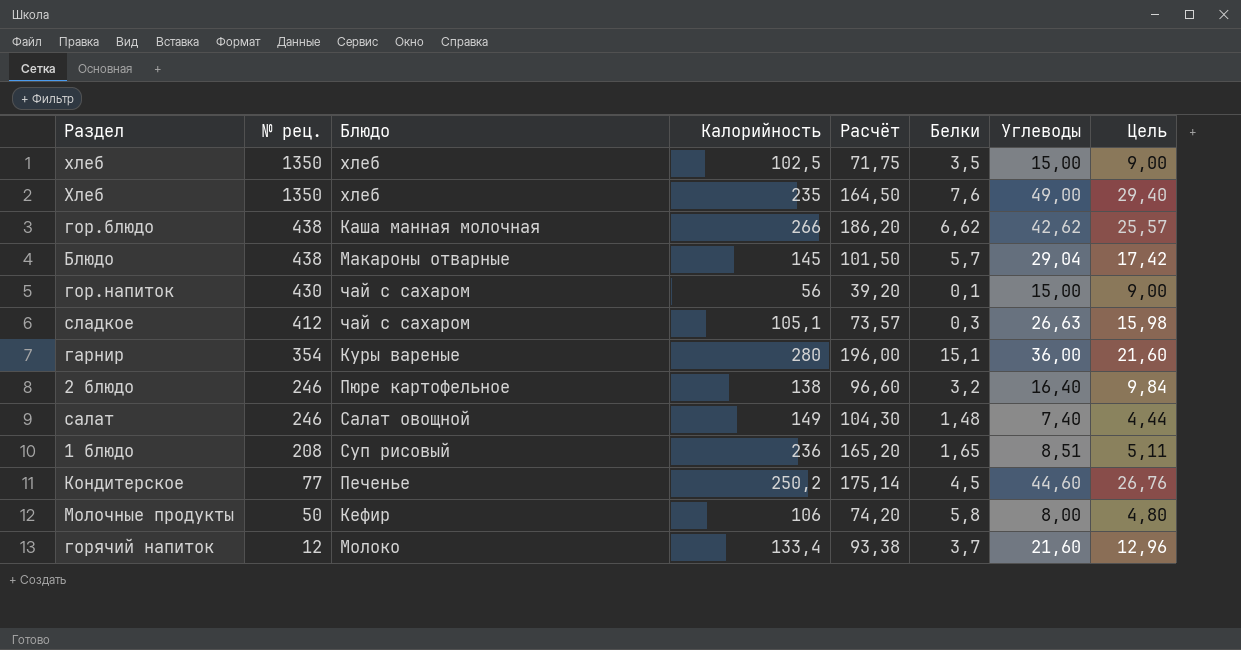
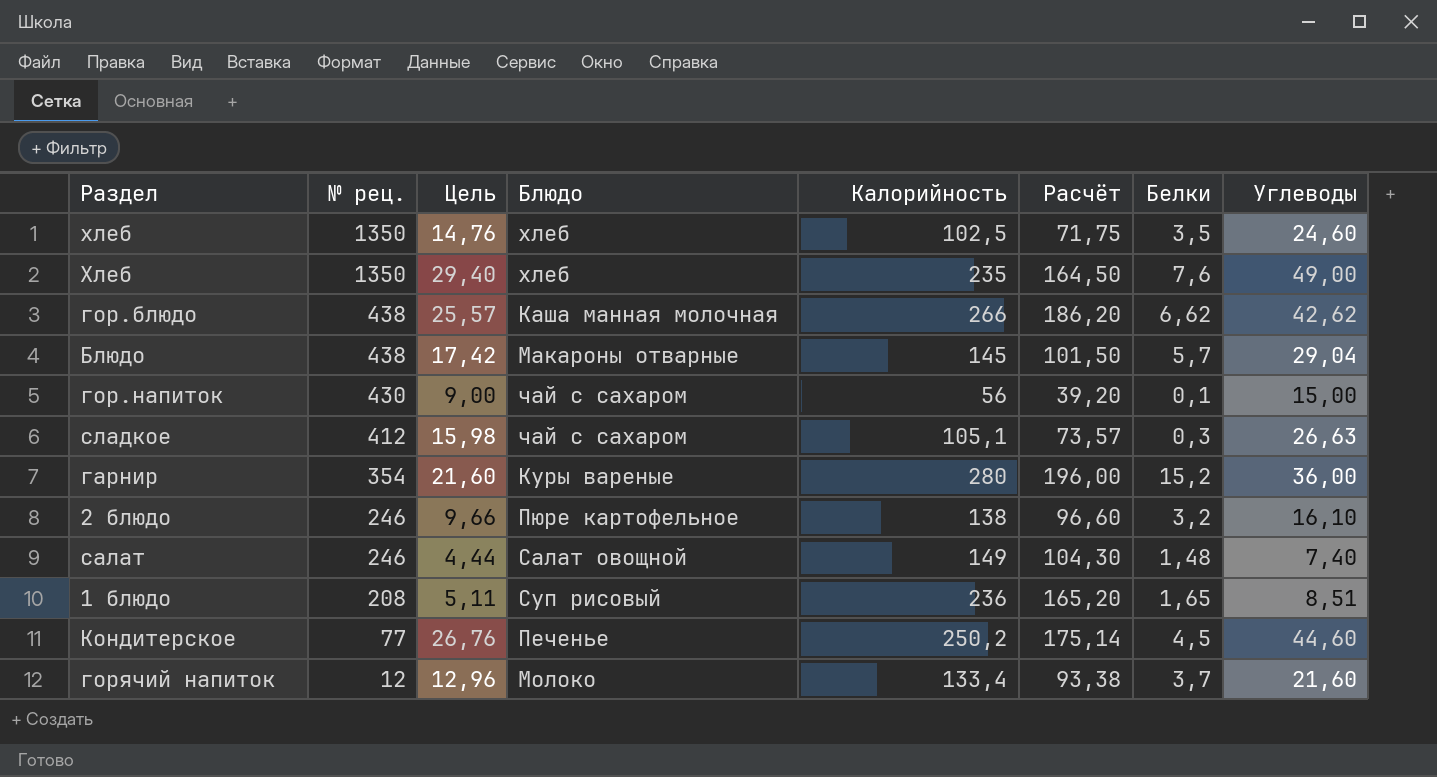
column Цель | position: 8 -> 3
row Молочные продукты: 50 | Кефир | 106 | 74,20 | 5,8 | 8,00 | 4,80 -> none
хлеб | Цель: 9,00 -> 14,76
хлеб | Углеводы: 15,00 -> 24,60
гарнир | Белки: 15,1 -> 15,2
2 блюдо | Цель: 9,84 -> 9,66
2 блюдо | Углеводы: 16,40 -> 16,10

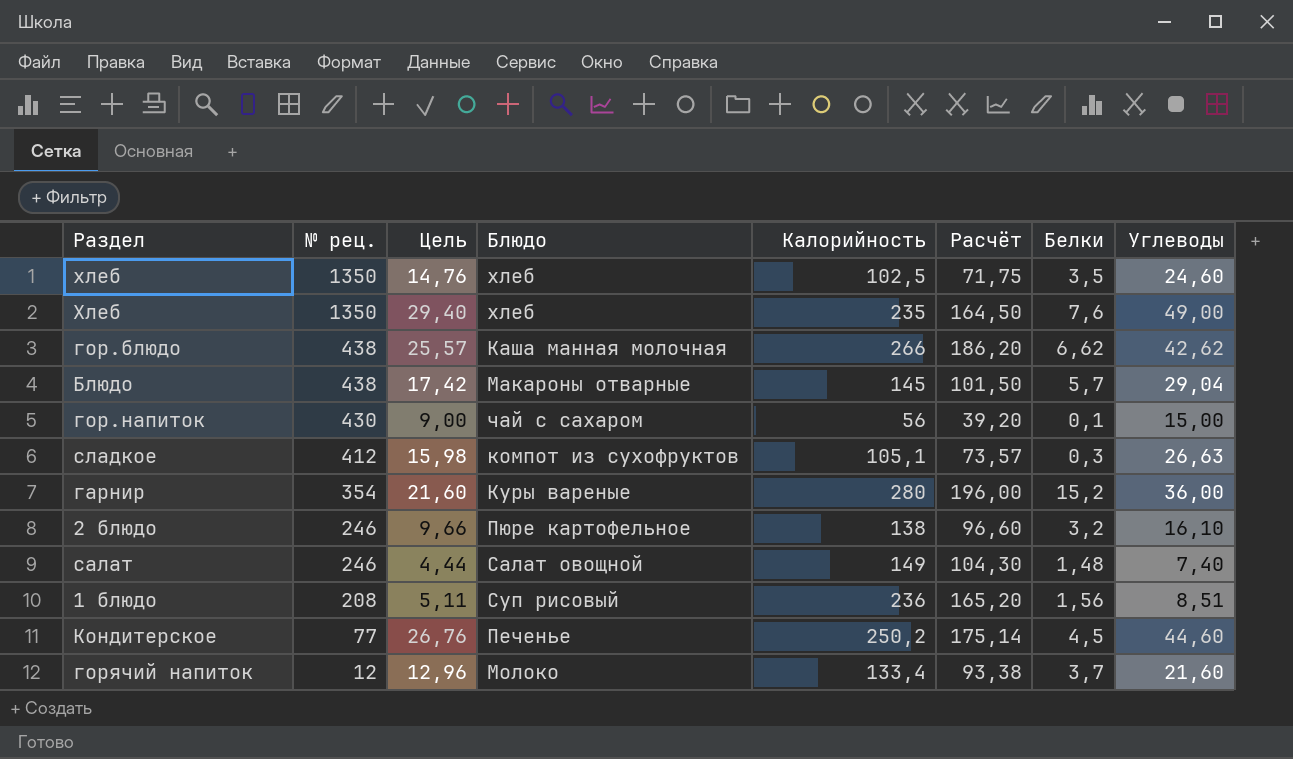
сладкое | Блюдо: чай с сахаром -> компот из сухофруктов
1 блюдо | Белки: 1,65 -> 1,56

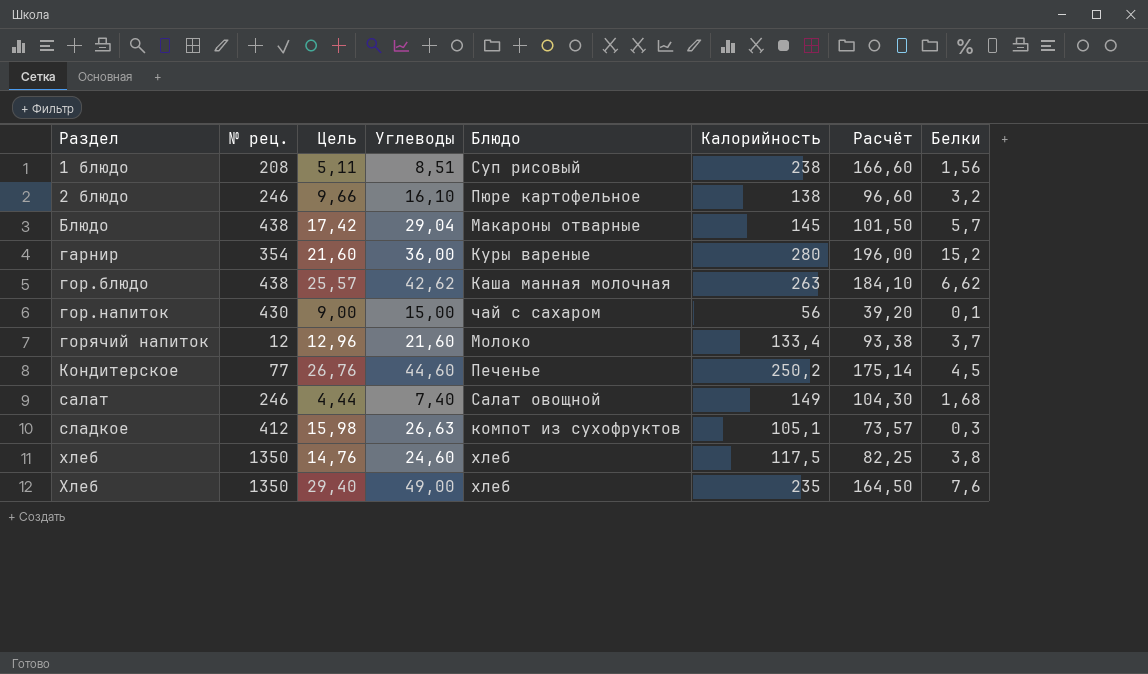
row order: № рец. descending -> Раздел ascending
column Углеводы | position: 8 -> 4
1 блюдо | Калорийность: 236 -> 238
1 блюдо | Расчёт: 165,20 -> 166,60
гор.блюдо | Калорийность: 266 -> 263
гор.блюдо | Расчёт: 186,20 -> 184,10
салат | Белки: 1,48 -> 1,68
хлеб | Калорийность: 102,5 -> 117,5
хлеб | Расчёт: 71,75 -> 82,25
хлеб | Белки: 3,5 -> 3,8

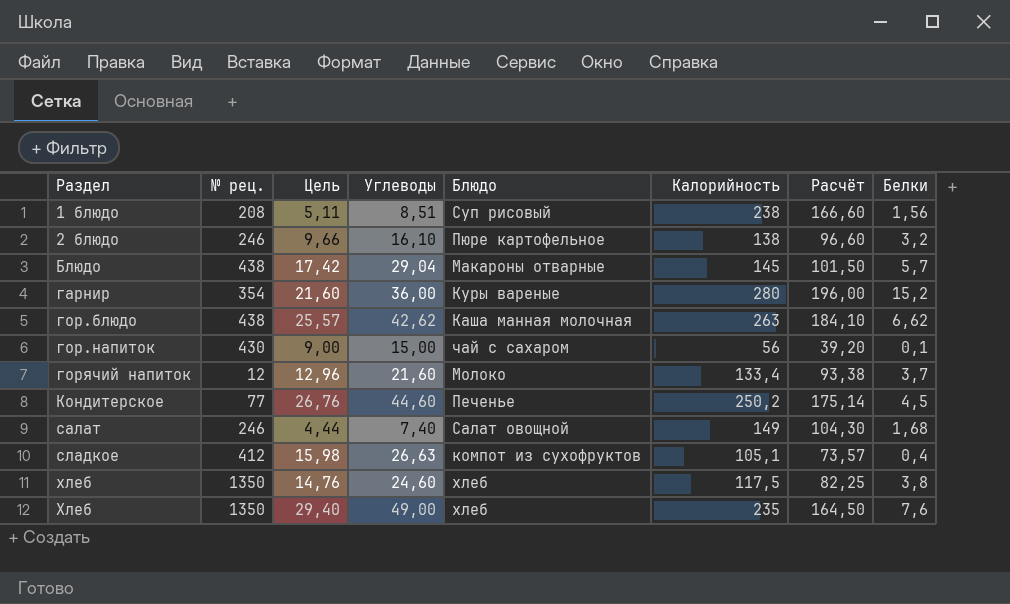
сладкое | Белки: 0,3 -> 0,4

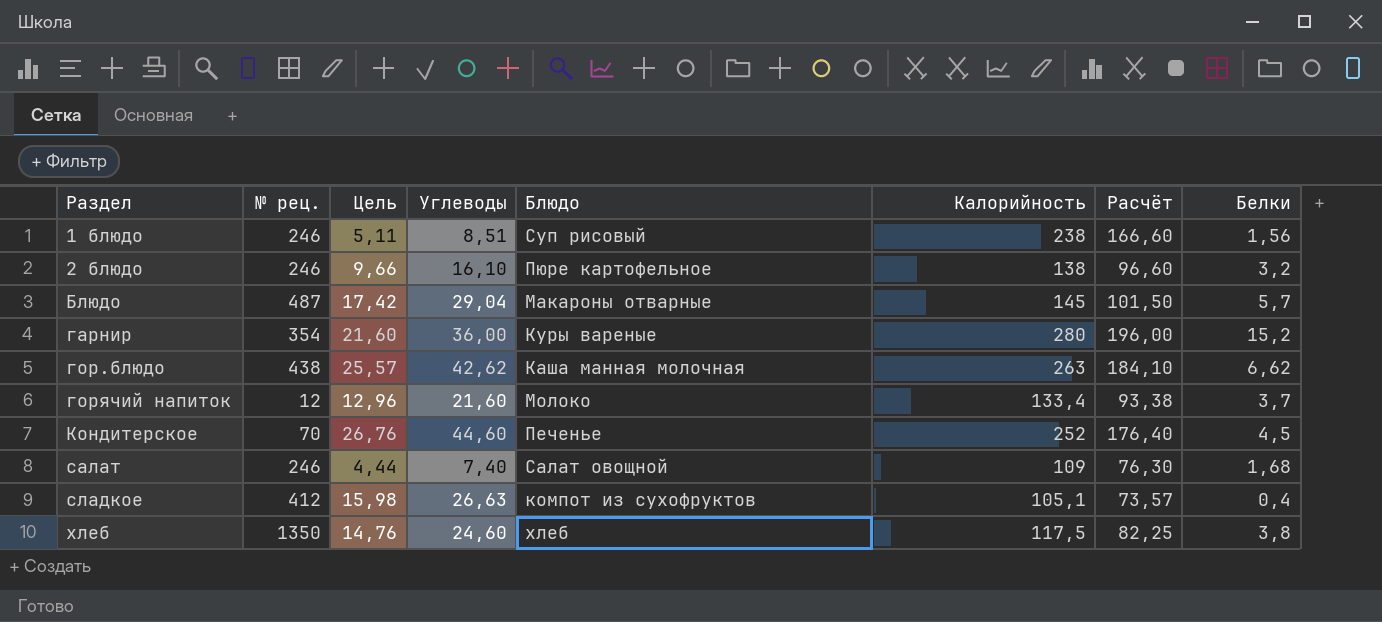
row гор.напиток: 430 | 9,00 | 15,00 | чай с сахаром | 56 | 39,20 | 0,1 -> none
row Хлеб: 1350 | 29,40 | 49,00 | хлеб | 235 | 164,50 | 7,6 -> none
1 блюдо | № рец.: 208 -> 246
Блюдо | № рец.: 438 -> 487
Кондитерское | № рец.: 77 -> 70
Кондитерское | Калорийность: 250,2 -> 252
Кондитерское | Расчёт: 175,14 -> 176,40
салат | Калорийность: 149 -> 109
салат | Расчёт: 104,30 -> 76,30

